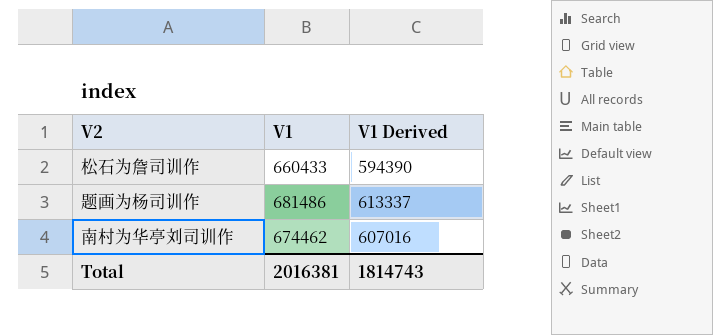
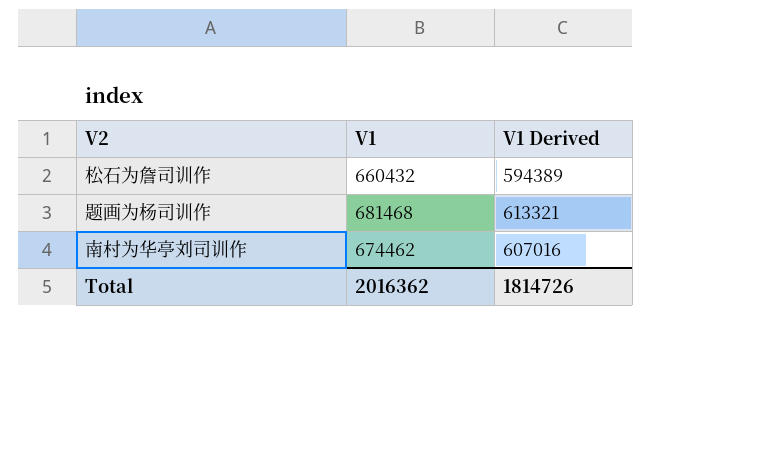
松石为詹司训作 | V1: 660433 -> 660432
松石为詹司训作 | V1 Derived: 594390 -> 594389
题画为杨司训作 | V1: 681486 -> 681468
题画为杨司训作 | V1 Derived: 613337 -> 613321
Total | V1: 2016381 -> 2016362
Total | V1 Derived: 1814743 -> 1814726

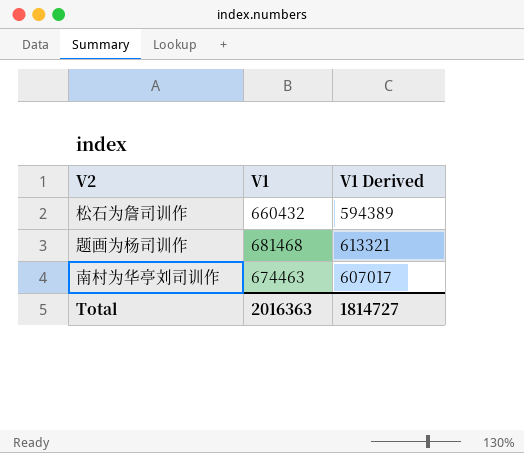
南村为华亭刘司训作 | V1: 674462 -> 674463
南村为华亭刘司训作 | V1 Derived: 607016 -> 607017
Total | V1: 2016362 -> 2016363
Total | V1 Derived: 1814726 -> 1814727

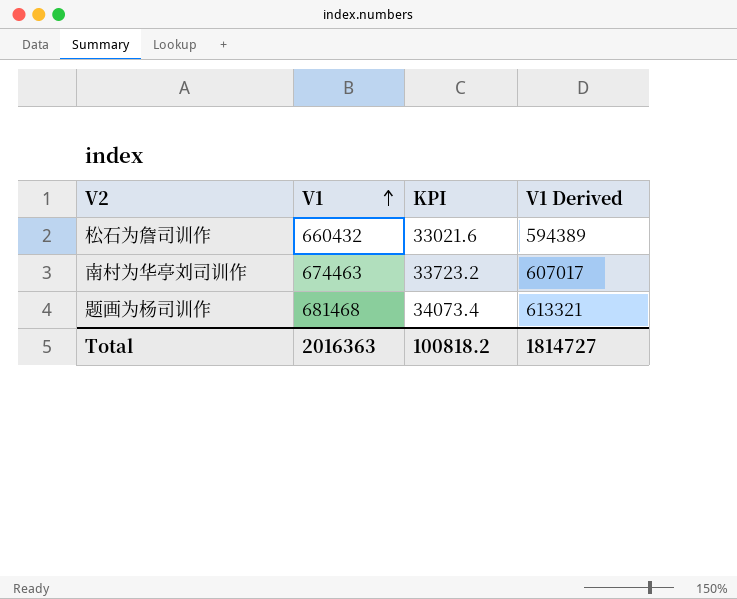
row order: none -> V1 ascending
column KPI | formula: none -> [V1] * 0.05

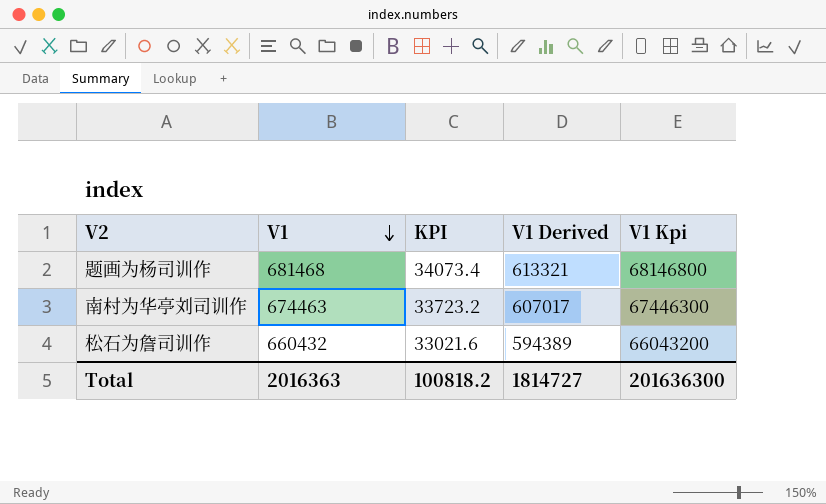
row order: V1 ascending -> V1 descending
column V1 Kpi | formula: none -> [V1] * 100

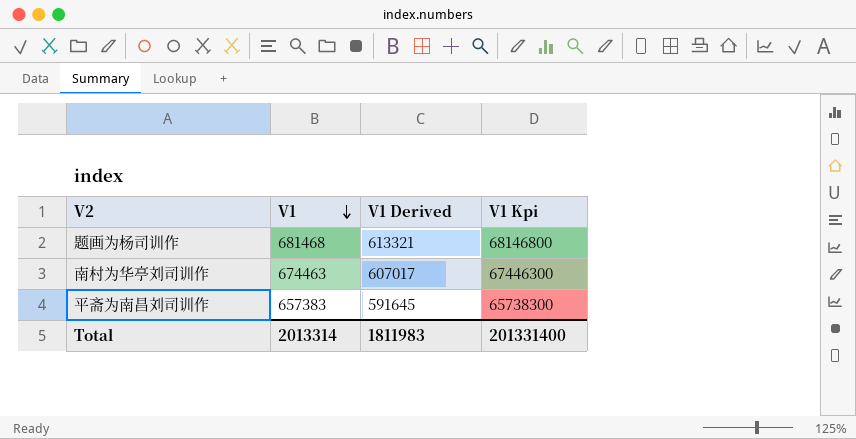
column KPI | formula: [V1] * 0.05 -> none
row 松石为詹司训作: 660432 | 33021.6 | 594389 | 66043200 -> none
row 平斋为南昌刘司训作: none -> 657383 | 591645 | 65738300
Total | V1: 2016363 -> 2013314
Total | V1 Derived: 1814727 -> 1811983
Total | V1 Kpi: 201636300 -> 201331400

